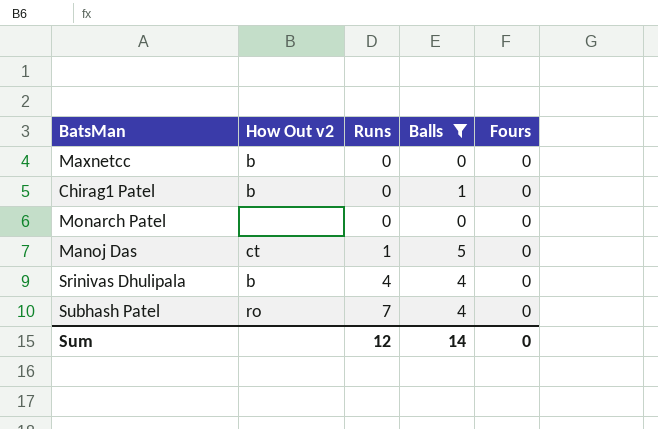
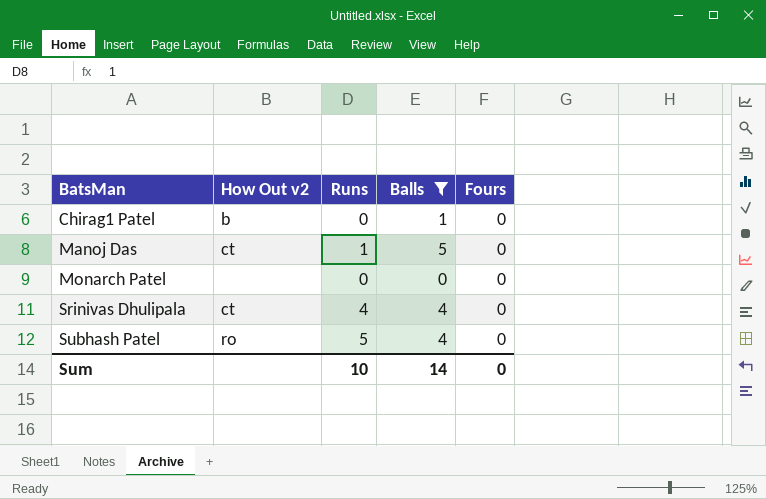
row order: Runs ascending -> BatsMan ascending
row Maxnetcc: b | 0 | 0 | 0 -> none
Srinivas Dhulipala | How Out v2: b -> ct
Subhash Patel | Runs: 7 -> 5
Sum | Runs: 12 -> 10

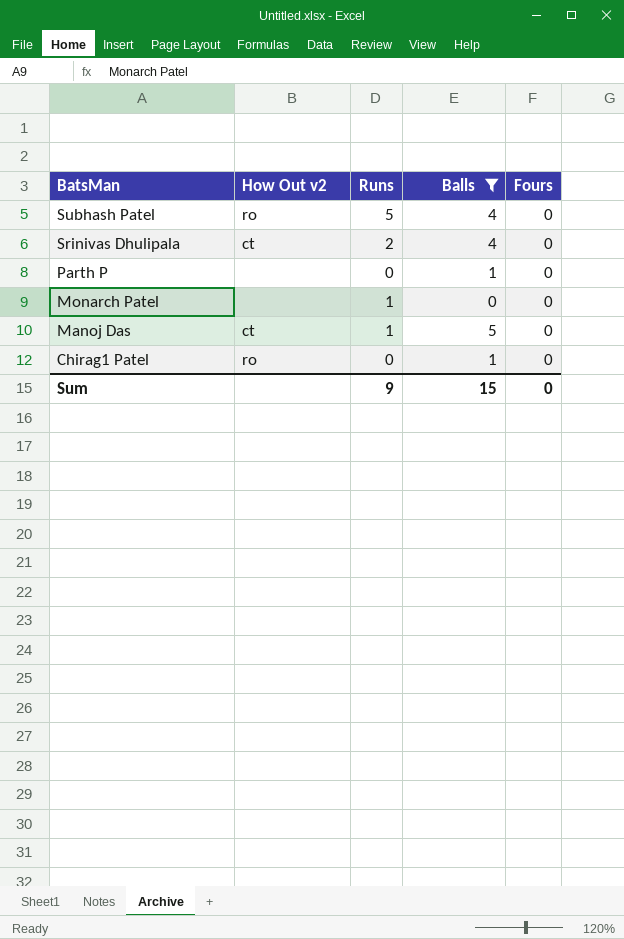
row order: BatsMan ascending -> BatsMan descending
Srinivas Dhulipala | Runs: 4 -> 2
row Parth P: none -> none | 0 | 1 | 0
Monarch Patel | Runs: 0 -> 1
Chirag1 Patel | How Out v2: b -> ro
Sum | Runs: 10 -> 9
Sum | Balls: 14 -> 15

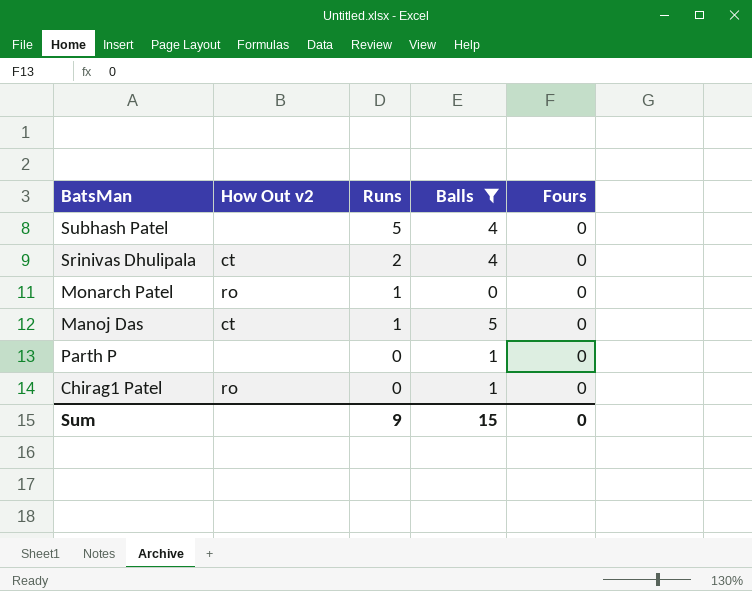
row order: BatsMan descending -> Runs descending
Subhash Patel | How Out v2: ro -> none
Monarch Patel | How Out v2: none -> ro

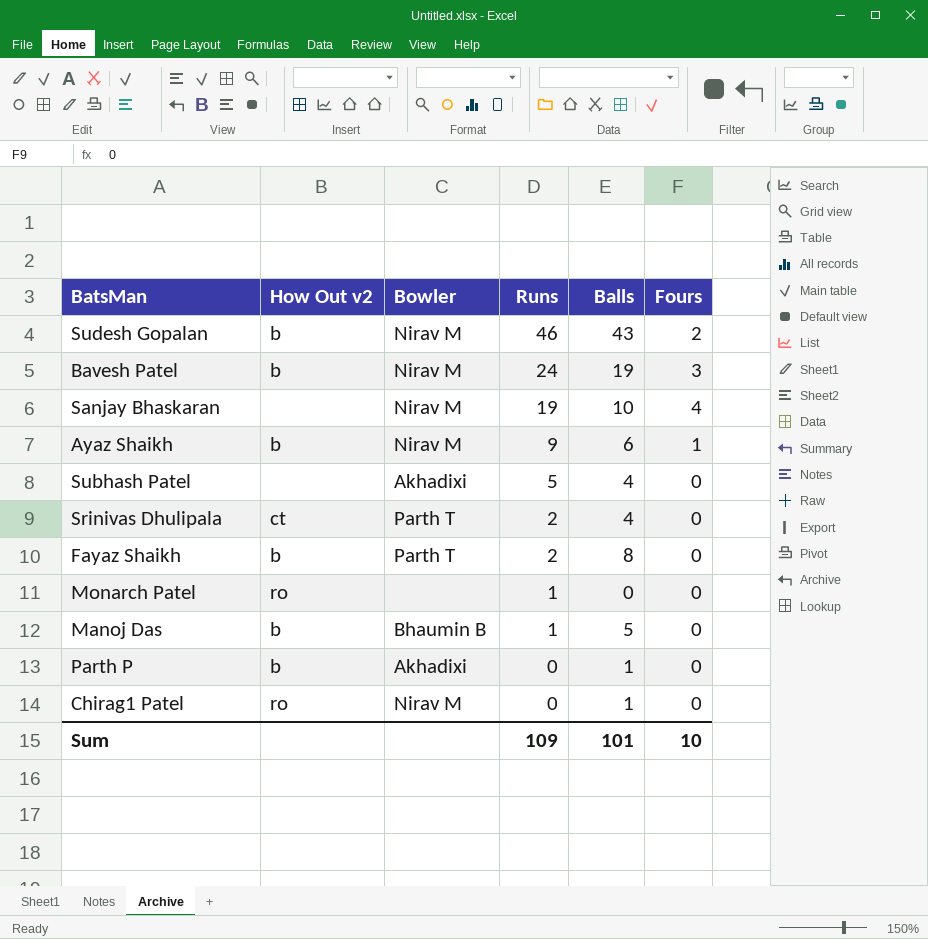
filter: Balls <= 5 -> none
column Bowler | position: none -> 3
Manoj Das | How Out v2: ct -> b
Parth P | How Out v2: none -> b
Sum | Runs: 9 -> 109
Sum | Balls: 15 -> 101
Sum | Fours: 0 -> 10

